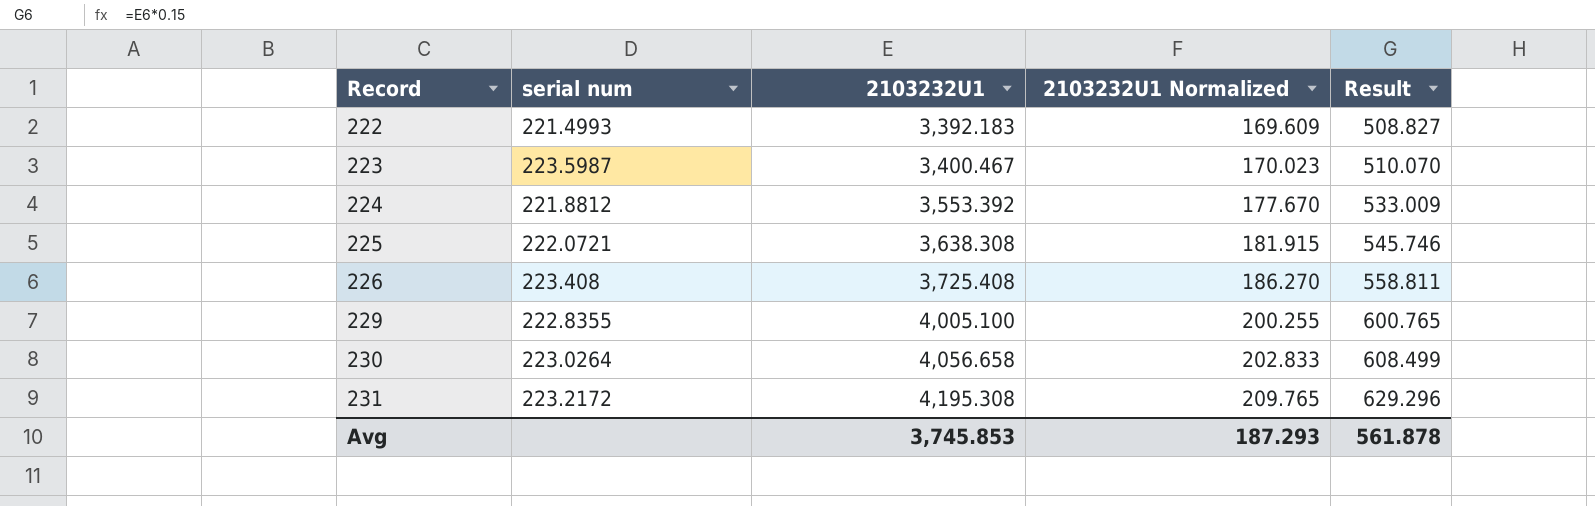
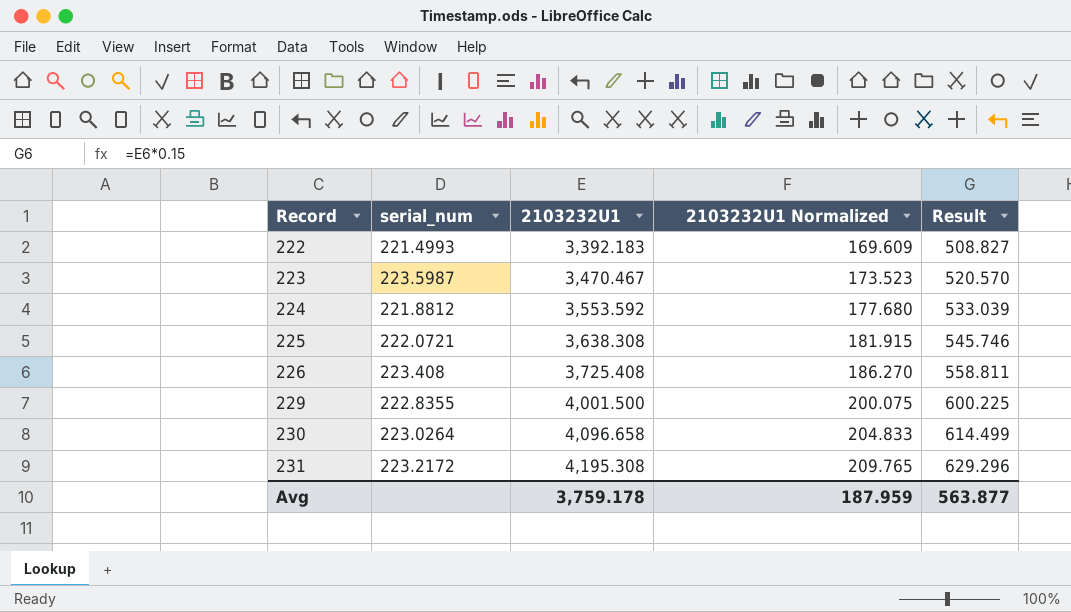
column name: serial num -> serial_num
223 | 2103232U1: 3,400.467 -> 3,470.467
223 | 2103232U1 Normalized: 170.023 -> 173.523
223 | Result: 510.070 -> 520.570
224 | 2103232U1: 3,553.392 -> 3,553.592
224 | 2103232U1 Normalized: 177.670 -> 177.680
224 | Result: 533.009 -> 533.039
229 | 2103232U1: 4,005.100 -> 4,001.500
229 | 2103232U1 Normalized: 200.255 -> 200.075
229 | Result: 600.765 -> 600.225
230 | 2103232U1: 4,056.658 -> 4,096.658
230 | 2103232U1 Normalized: 202.833 -> 204.833
230 | Result: 608.499 -> 614.499
Avg | 2103232U1: 3,745.853 -> 3,759.178
Avg | 2103232U1 Normalized: 187.293 -> 187.959
Avg | Result: 561.878 -> 563.877

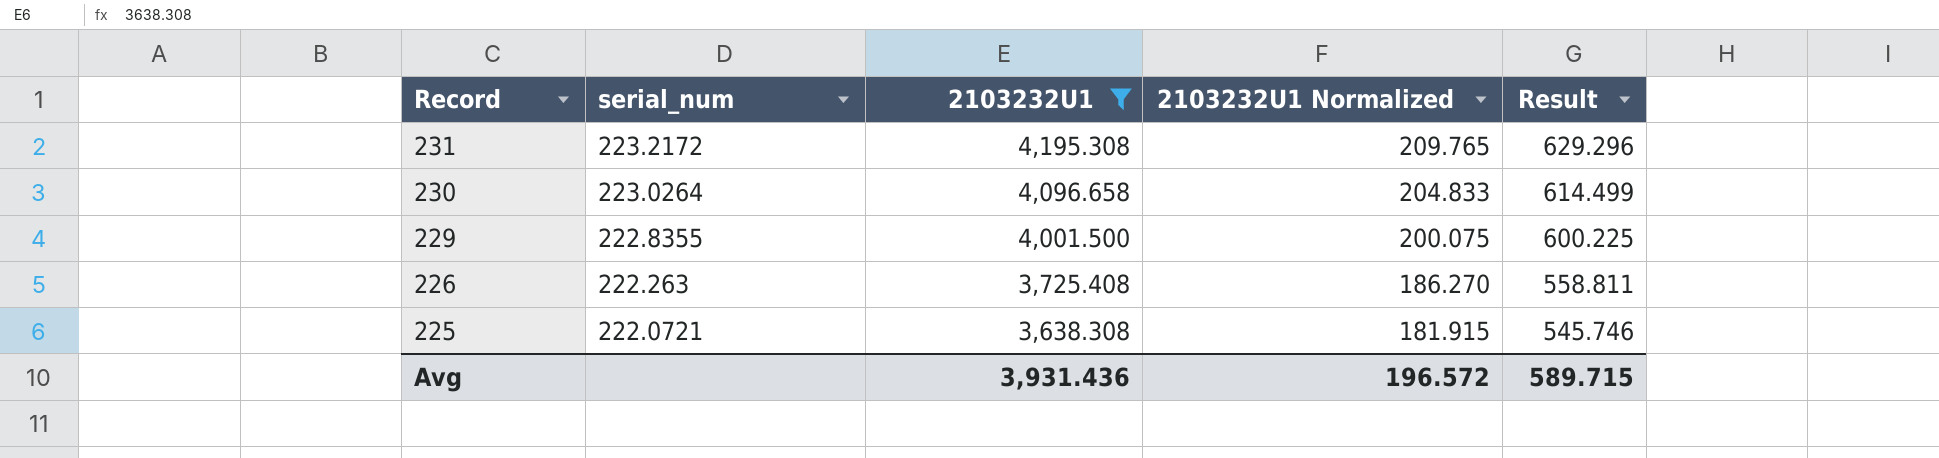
filter: none -> 2103232U1 >= 3,638.308
row order: Record ascending -> Record descending
226 | serial_num: 223.408 -> 222.263
Avg | 2103232U1: 3,759.178 -> 3,931.436
Avg | 2103232U1 Normalized: 187.959 -> 196.572
Avg | Result: 563.877 -> 589.715

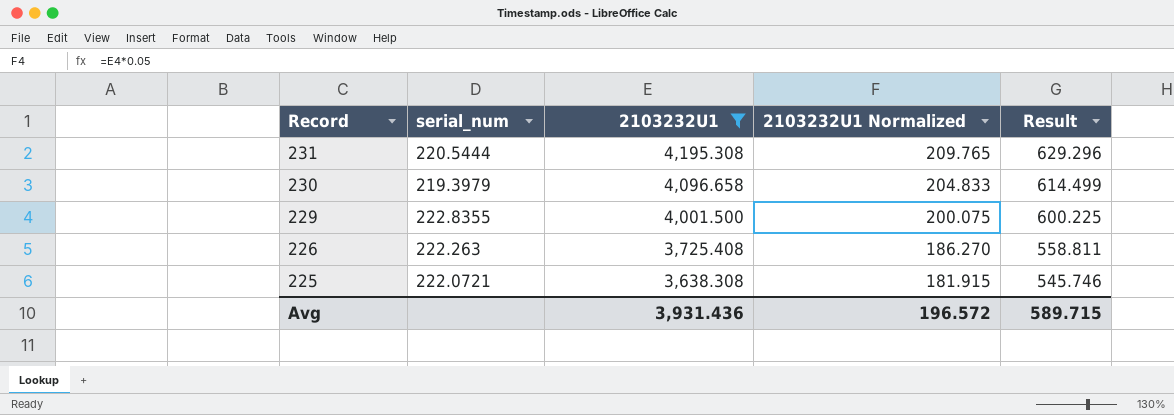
231 | serial_num: 223.2172 -> 220.5444
230 | serial_num: 223.0264 -> 219.3979

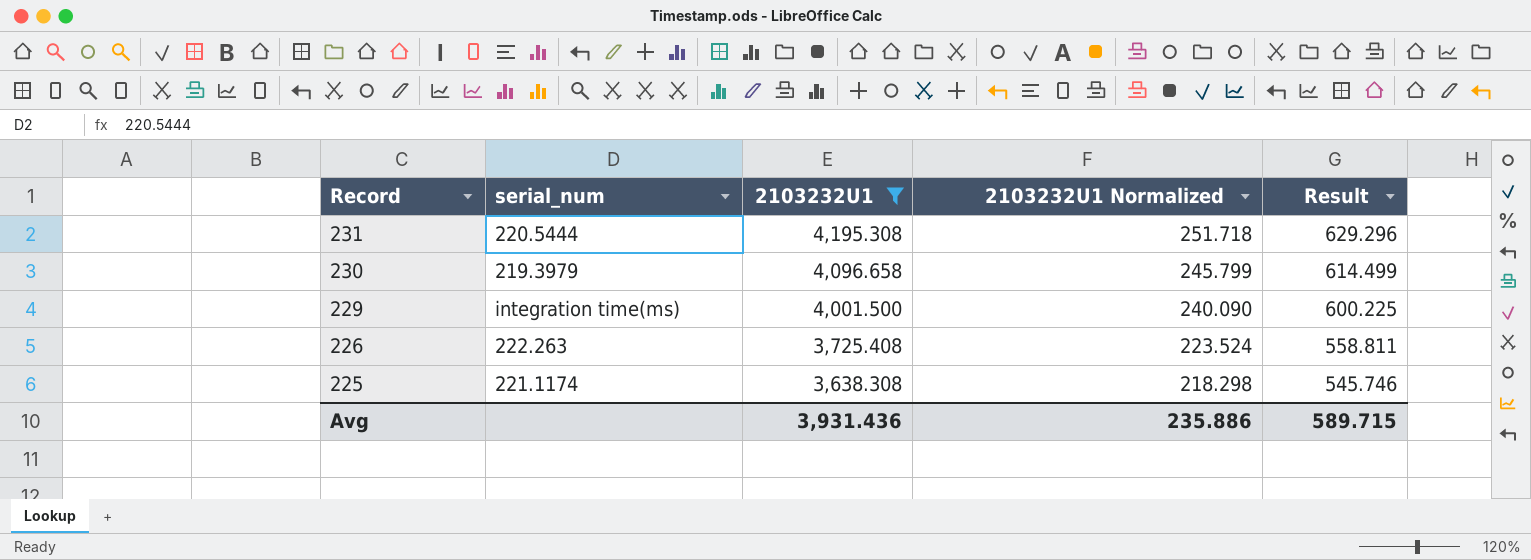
column 2103232U1 Normalized | formula: [2103232U1] * 0.05 -> [2103232U1] * 0.06
229 | serial_num: 222.8355 -> integration time(ms)
225 | serial_num: 222.0721 -> 221.1174
Avg | 2103232U1 Normalized: 196.572 -> 235.886

